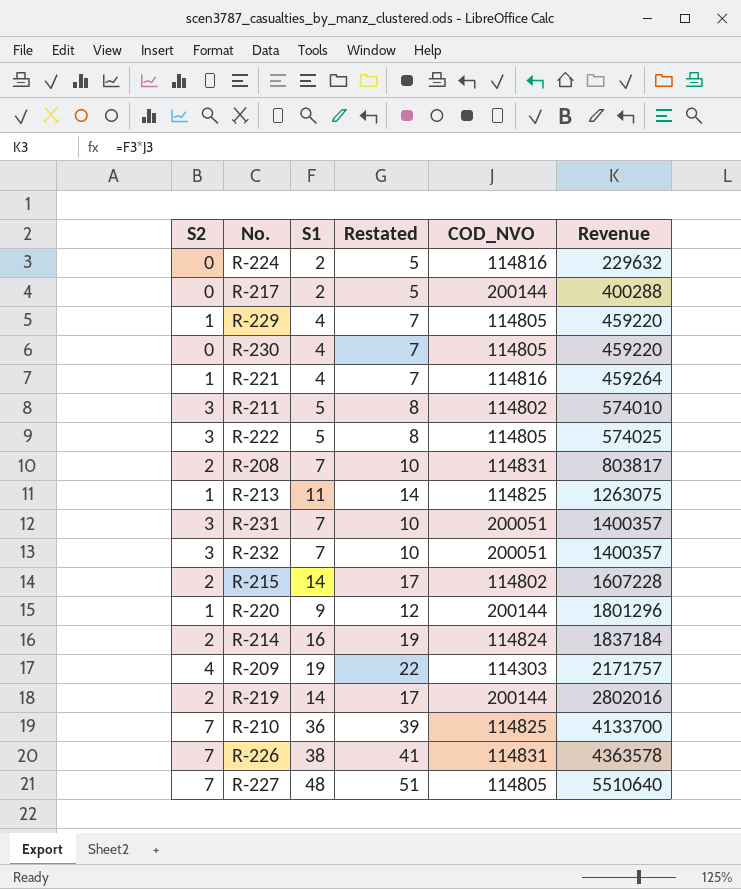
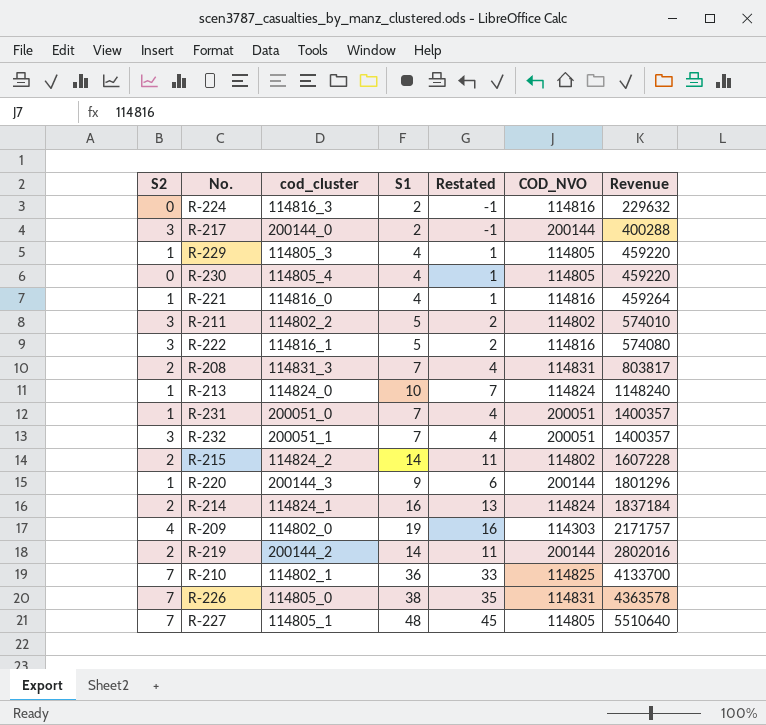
column cod_cluster | position: none -> 3
column Restated | formula: [S1] + 3 -> [S1] - 3
R-217 | S2: 0 -> 3
R-222 | COD_NVO: 114805 -> 114816
R-222 | Revenue: 574025 -> 574080
R-213 | S1: 11 -> 10
R-213 | COD_NVO: 114825 -> 114824
R-213 | Revenue: 1263075 -> 1148240
R-231 | S2: 3 -> 1

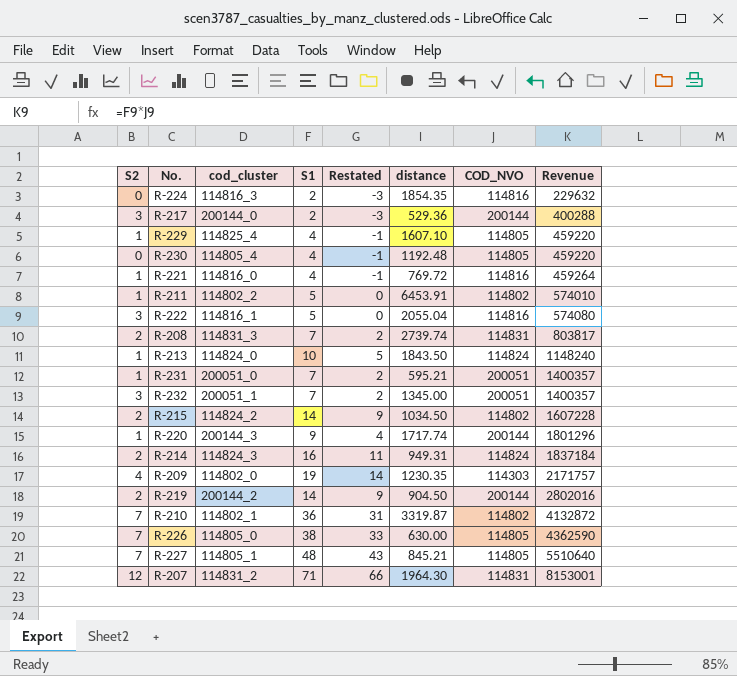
column Restated | formula: [S1] - 3 -> [S1] - 5
column distance | position: none -> 6
R-229 | cod_cluster: 114805_3 -> 114825_4
R-211 | S2: 3 -> 1
R-214 | cod_cluster: 114824_1 -> 114824_3
R-210 | COD_NVO: 114825 -> 114802
R-210 | Revenue: 4133700 -> 4132872
R-226 | COD_NVO: 114831 -> 114805
R-226 | Revenue: 4363578 -> 4362590
row R-207: none -> 12 | 114831_2 | 71 | 66 | 1964.30 | 114831 | 8153001

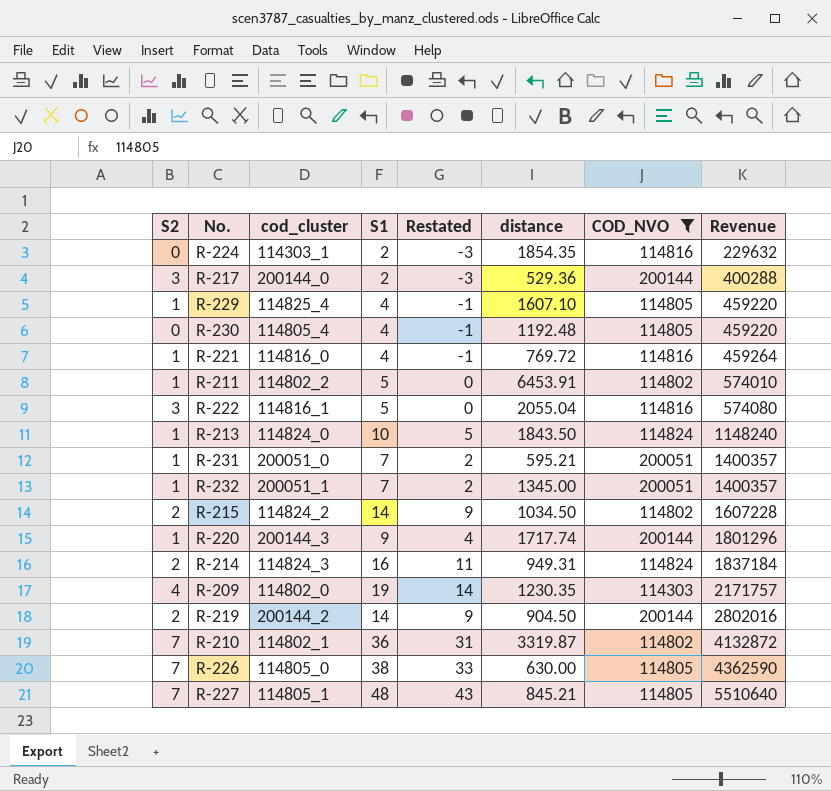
filter: none -> COD_NVO != 114831
R-224 | cod_cluster: 114816_3 -> 114303_1
R-232 | S2: 3 -> 1

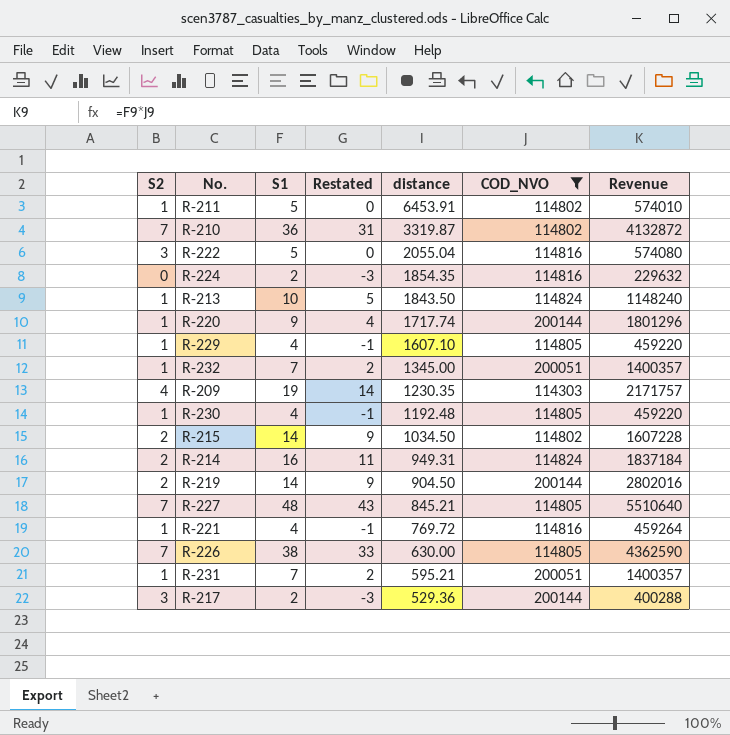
row order: Revenue ascending -> distance descending
column cod_cluster | position: 3 -> none
R-230 | S2: 0 -> 1

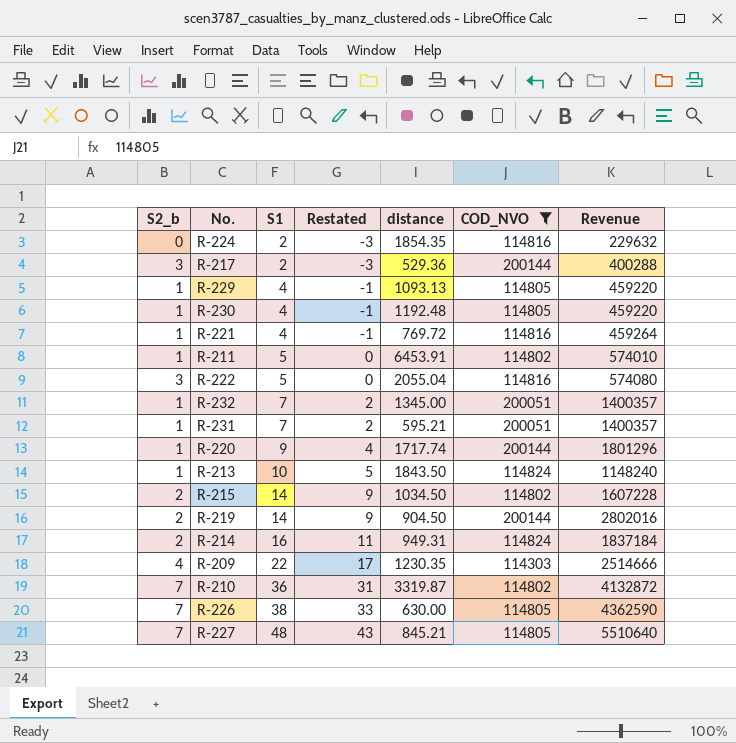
row order: distance descending -> S1 ascending
column name: S2 -> S2_b
R-229 | distance: 1607.10 -> 1093.13
R-209 | S1: 19 -> 22
R-209 | Restated: 14 -> 17
R-209 | Revenue: 2171757 -> 2514666

